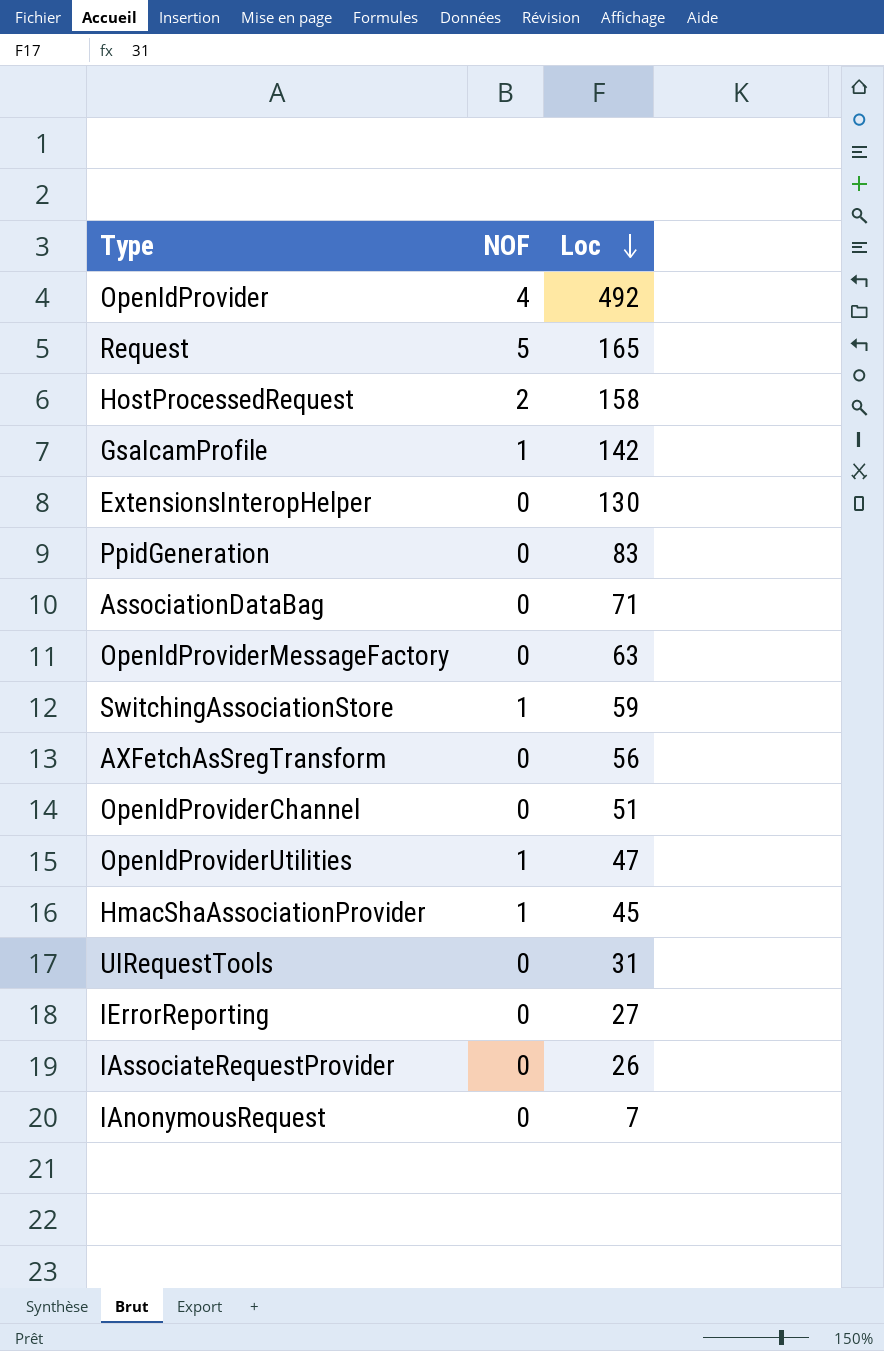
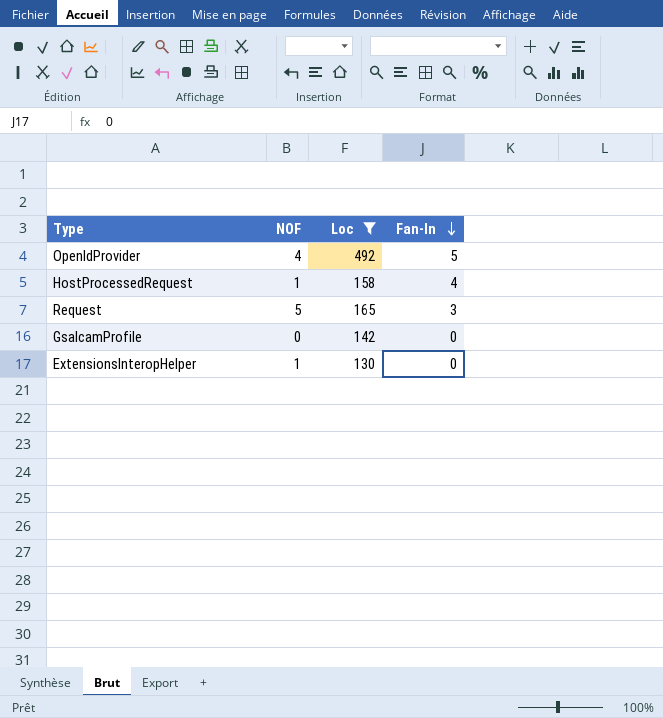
filter: none -> Loc >= 130
row order: Loc descending -> Fan-In descending
column Fan-In | position: none -> 4
HostProcessedRequest | NOF: 2 -> 1
GsaIcamProfile | NOF: 1 -> 0
ExtensionsInteropHelper | NOF: 0 -> 1

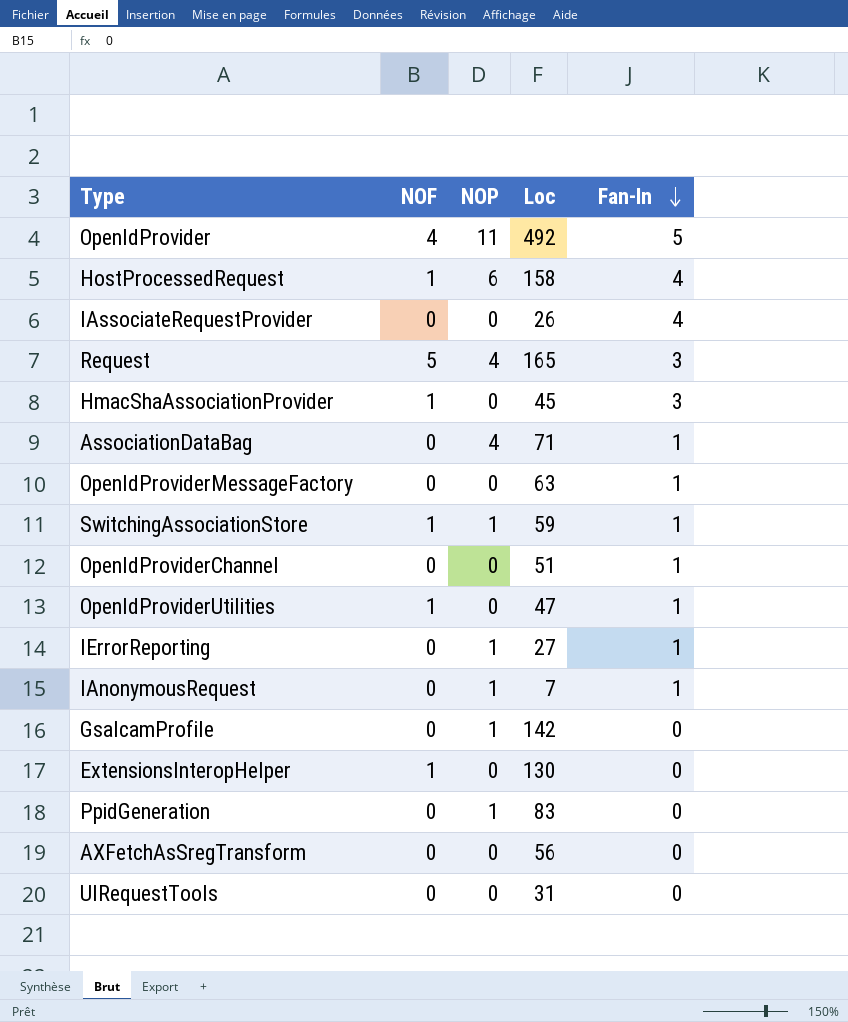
filter: Loc >= 130 -> none
column NOP | position: none -> 3

